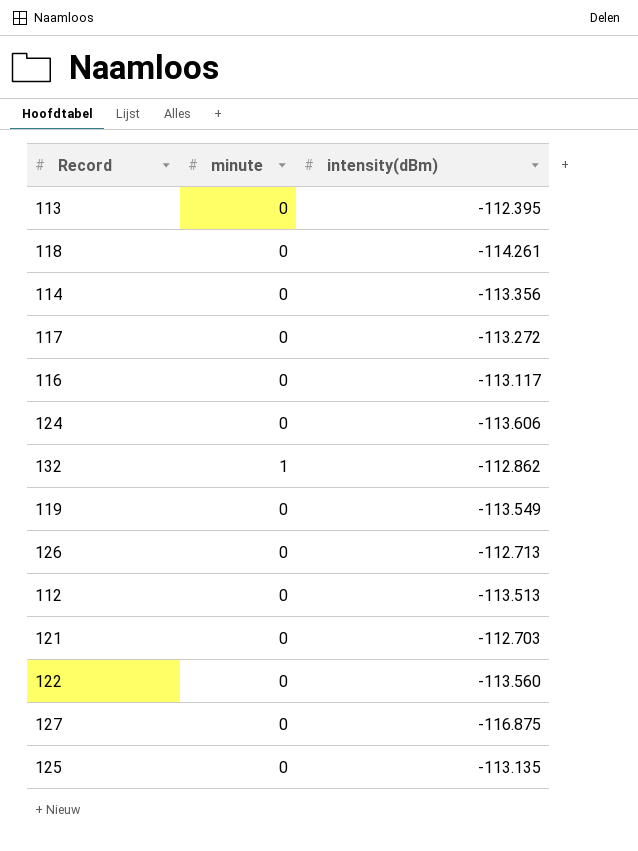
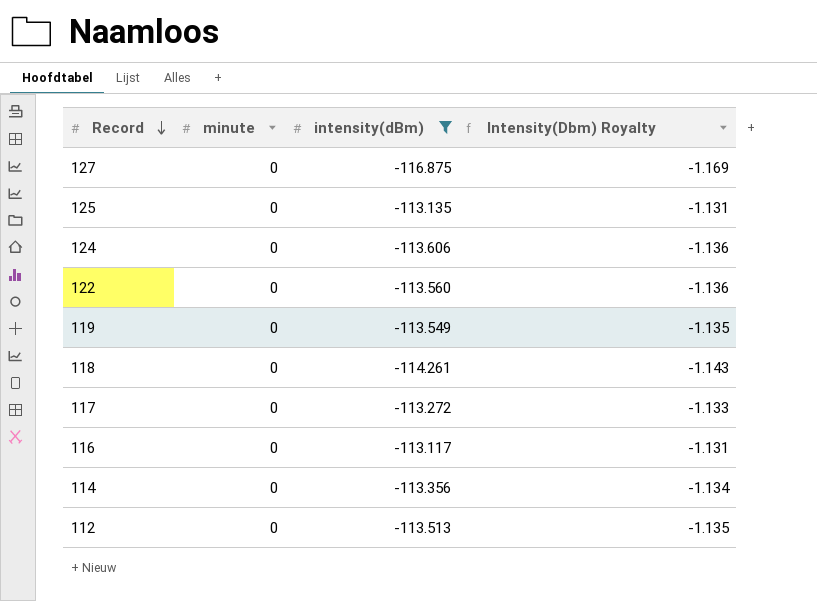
filter: none -> intensity(dBm) <= -113.117
row order: none -> Record descending
column Intensity(Dbm) Royalty | formula: none -> [intensity(dBm)] * 0.01

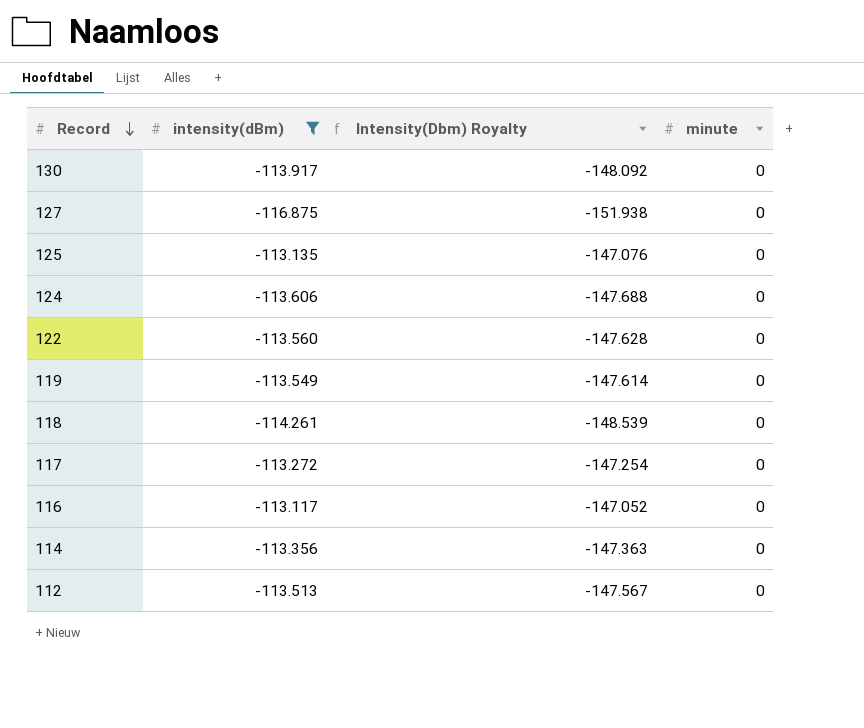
column Intensity(Dbm) Royalty | formula: [intensity(dBm)] * 0.01 -> [intensity(dBm)] * 1.3
column minute | position: 2 -> 4
row 130: none -> -113.917 | -148.092 | 0

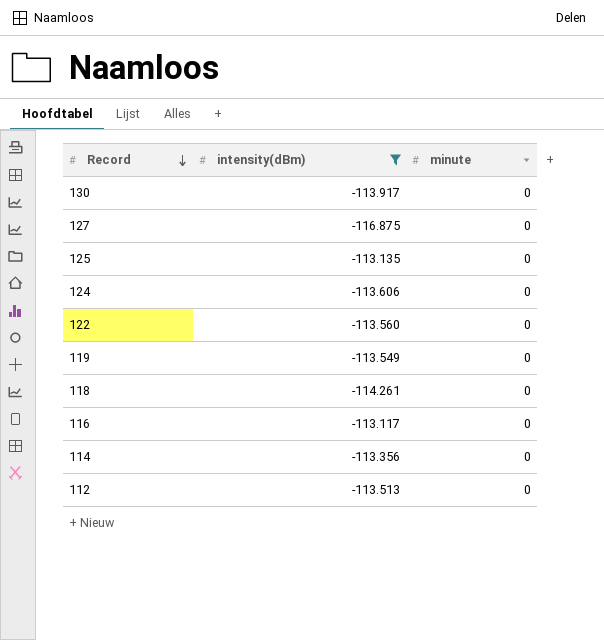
column Intensity(Dbm) Royalty | formula: [intensity(dBm)] * 1.3 -> none
row 117: -113.272 | -147.254 | 0 -> none

